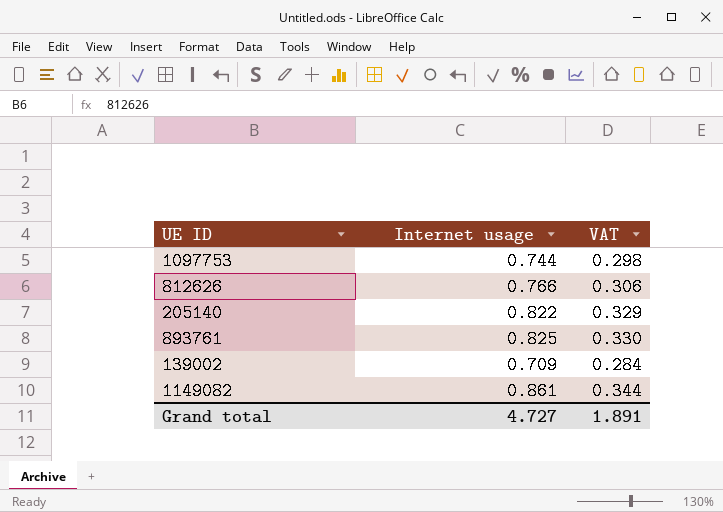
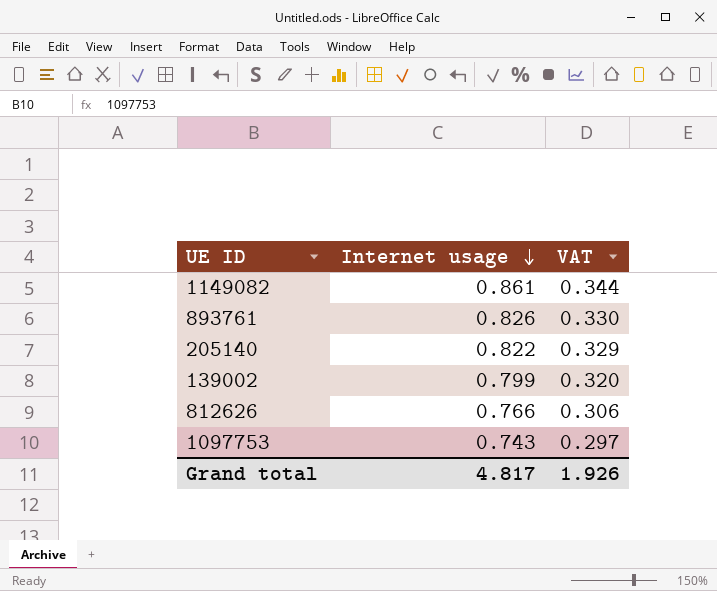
row order: none -> Internet usage descending
893761 | Internet usage: 0.825 -> 0.826
139002 | Internet usage: 0.709 -> 0.799
139002 | VAT: 0.284 -> 0.320
1097753 | Internet usage: 0.744 -> 0.743
1097753 | VAT: 0.298 -> 0.297
Grand total | Internet usage: 4.727 -> 4.817
Grand total | VAT: 1.891 -> 1.926

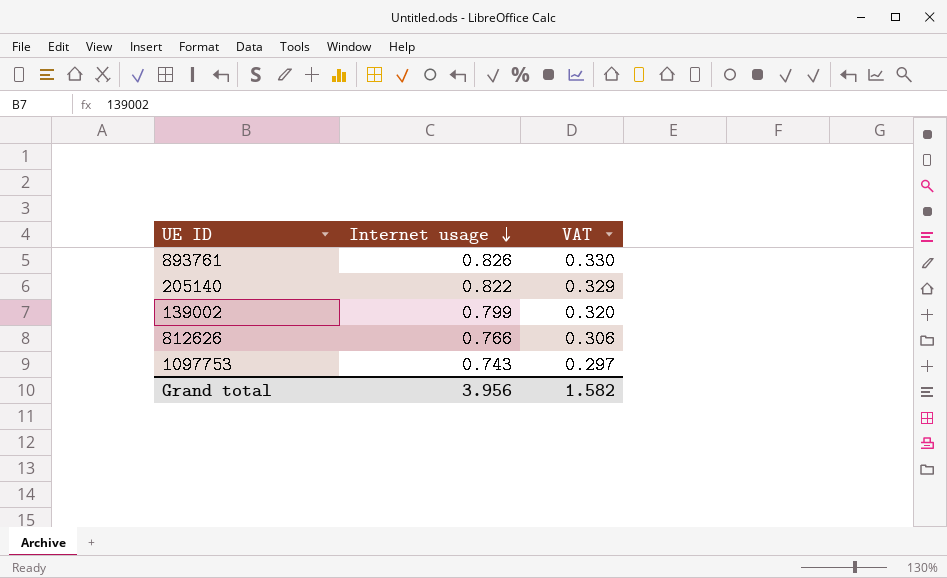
row 1149082: 0.861 | 0.344 -> none
Grand total | Internet usage: 4.817 -> 3.956
Grand total | VAT: 1.926 -> 1.582

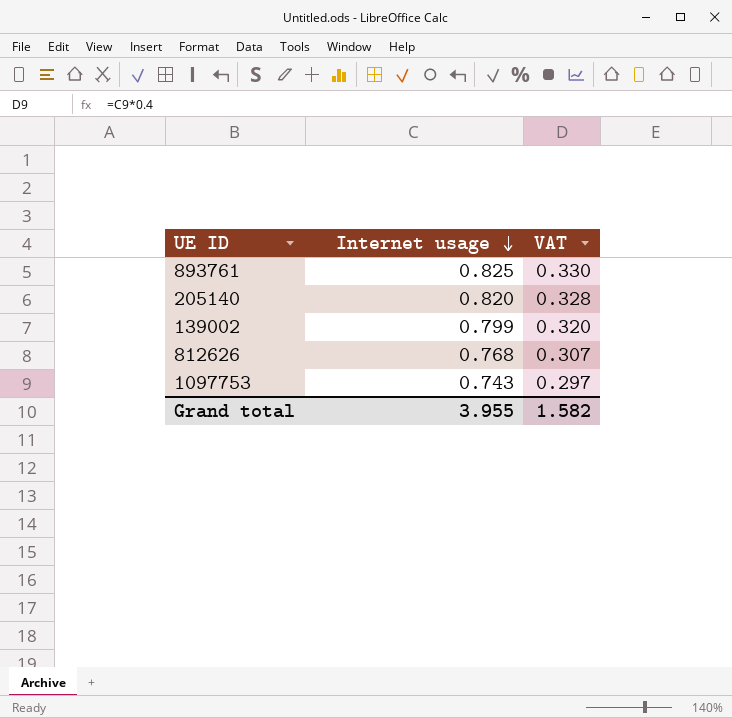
893761 | Internet usage: 0.826 -> 0.825
205140 | Internet usage: 0.822 -> 0.820
205140 | VAT: 0.329 -> 0.328
812626 | Internet usage: 0.766 -> 0.768
812626 | VAT: 0.306 -> 0.307
Grand total | Internet usage: 3.956 -> 3.955

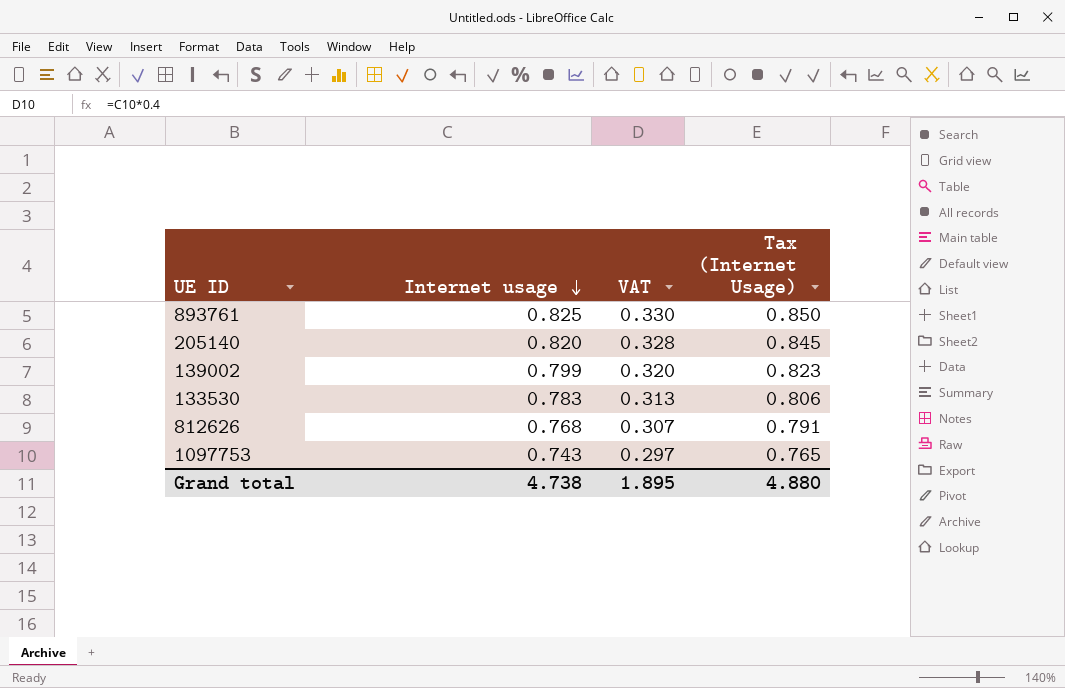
column Tax (Internet Usage) | formula: none -> [Internet usage] * 1.03
row 133530: none -> 0.783 | 0.313 | 0.806
Grand total | Internet usage: 3.955 -> 4.738
Grand total | VAT: 1.582 -> 1.895

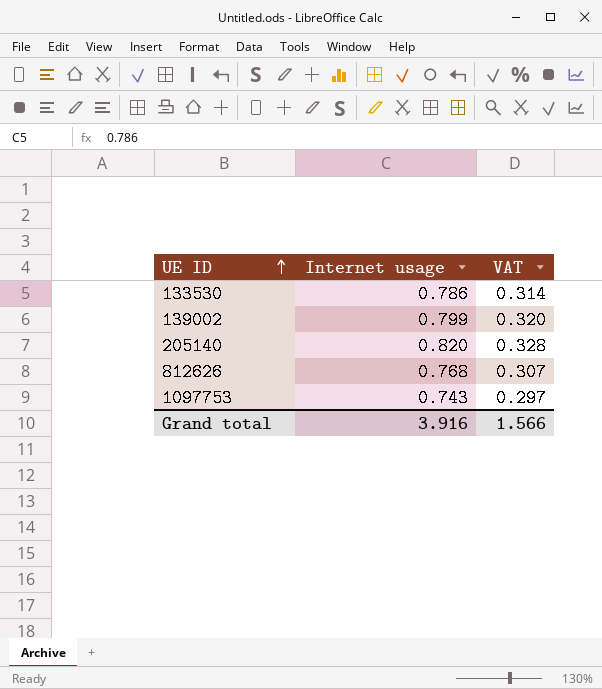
row order: Internet usage descending -> UE ID ascending
column Tax (Internet Usage) | formula: [Internet usage] * 1.03 -> none
row 893761: 0.825 | 0.330 | 0.850 -> none
133530 | Internet usage: 0.783 -> 0.786
133530 | VAT: 0.313 -> 0.314
Grand total | Internet usage: 4.738 -> 3.916
Grand total | VAT: 1.895 -> 1.566

